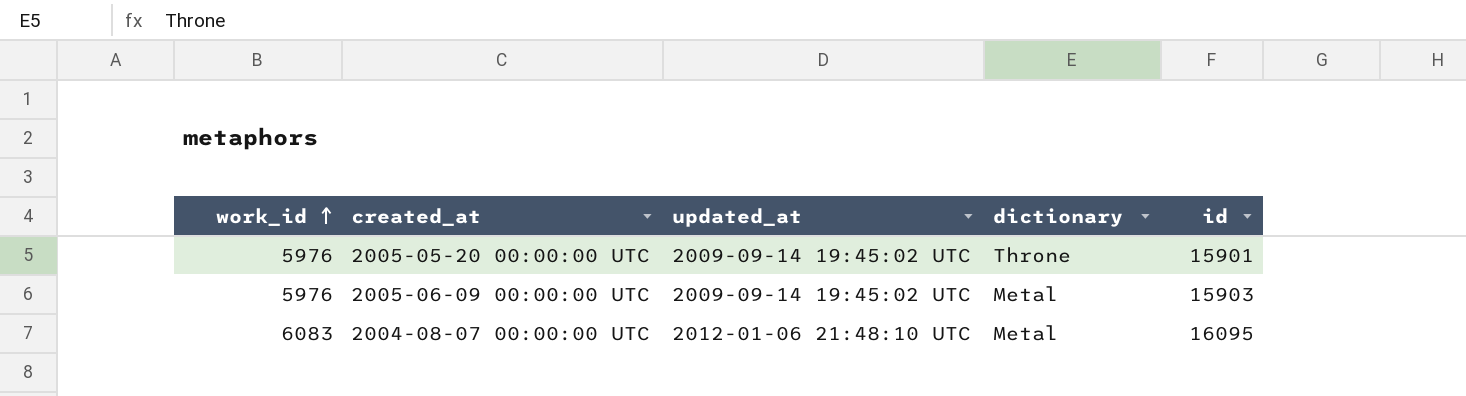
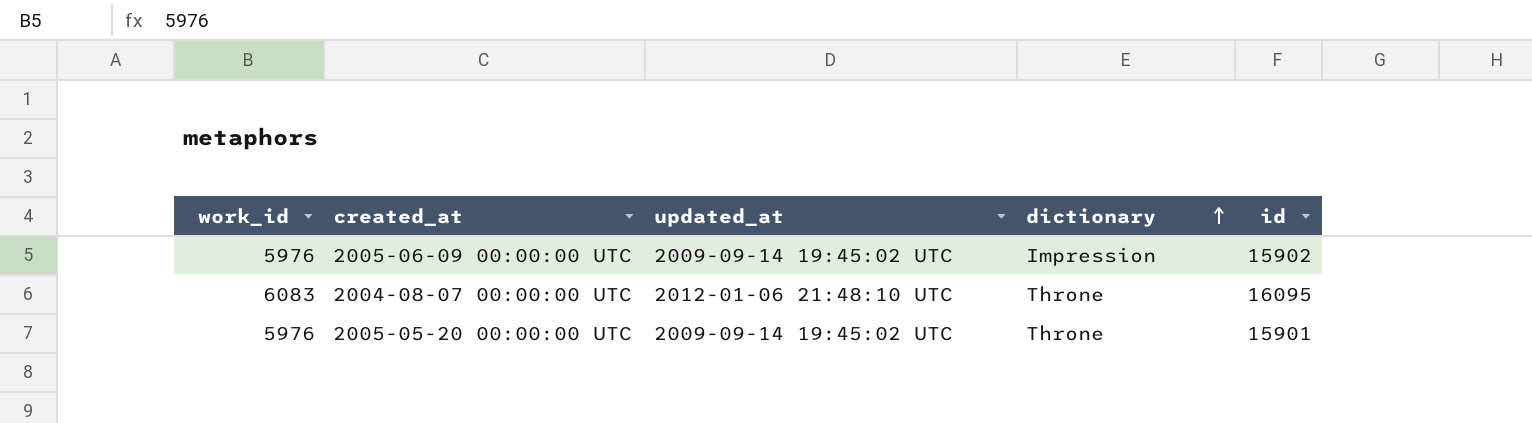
row order: work_id ascending -> dictionary ascending
2005-06-09 00:00:00 UTC | dictionary: Metal -> Impression
2005-06-09 00:00:00 UTC | id: 15903 -> 15902
2004-08-07 00:00:00 UTC | dictionary: Metal -> Throne

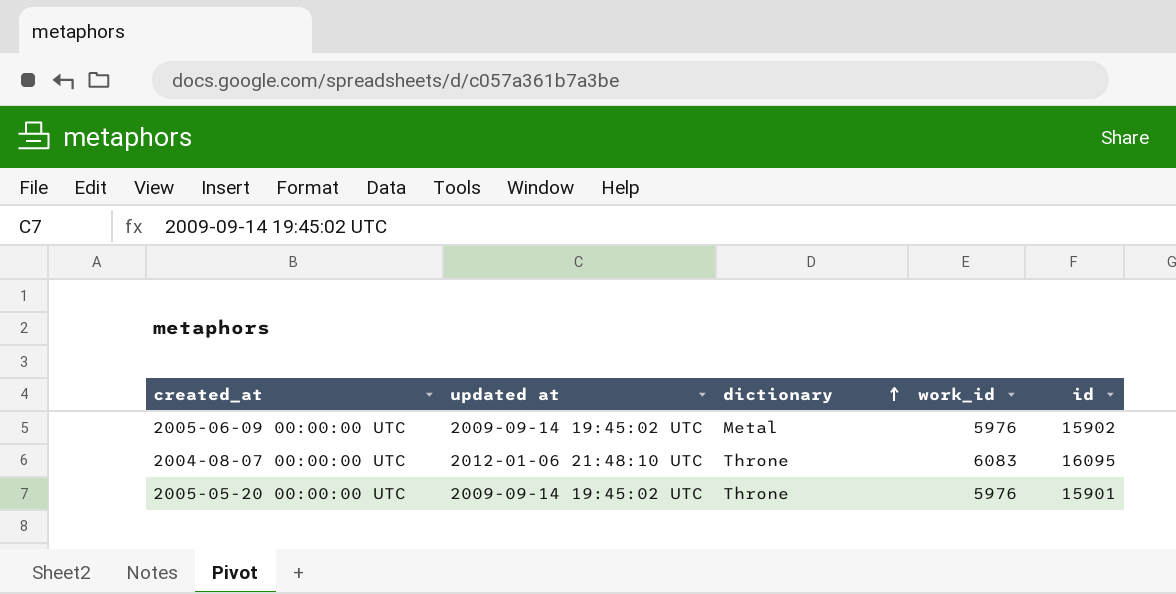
column name: updated_at -> updated at
column work_id | position: 1 -> 4
2005-06-09 00:00:00 UTC | dictionary: Impression -> Metal

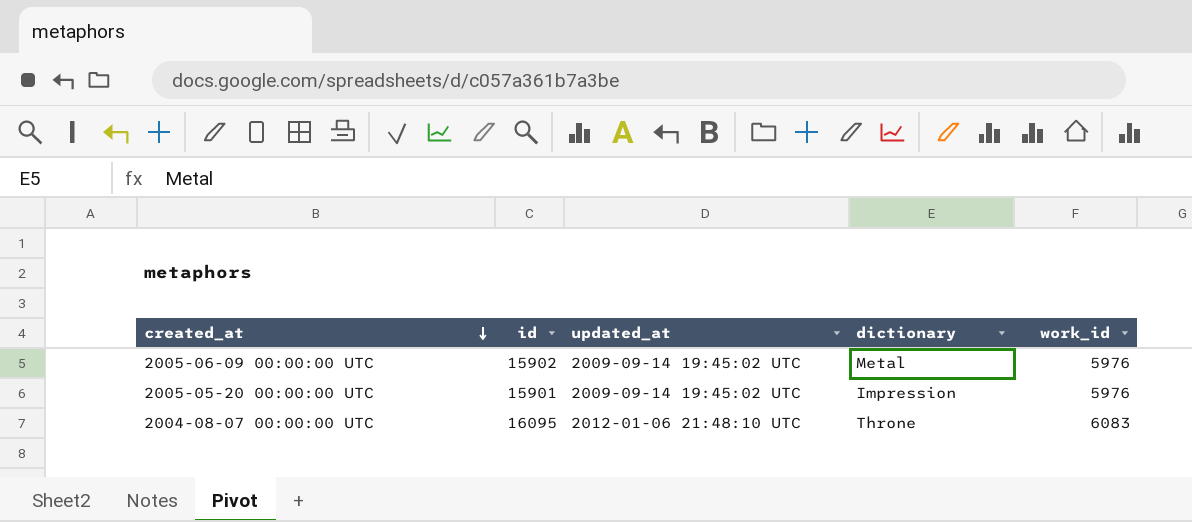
row order: dictionary ascending -> created_at descending
column id | position: 5 -> 2
column name: updated at -> updated_at
2005-05-20 00:00:00 UTC | dictionary: Throne -> Impression

